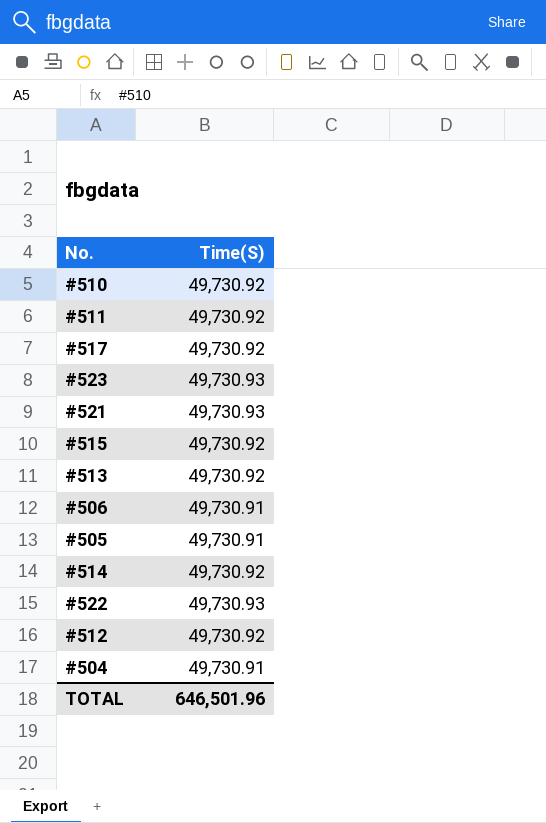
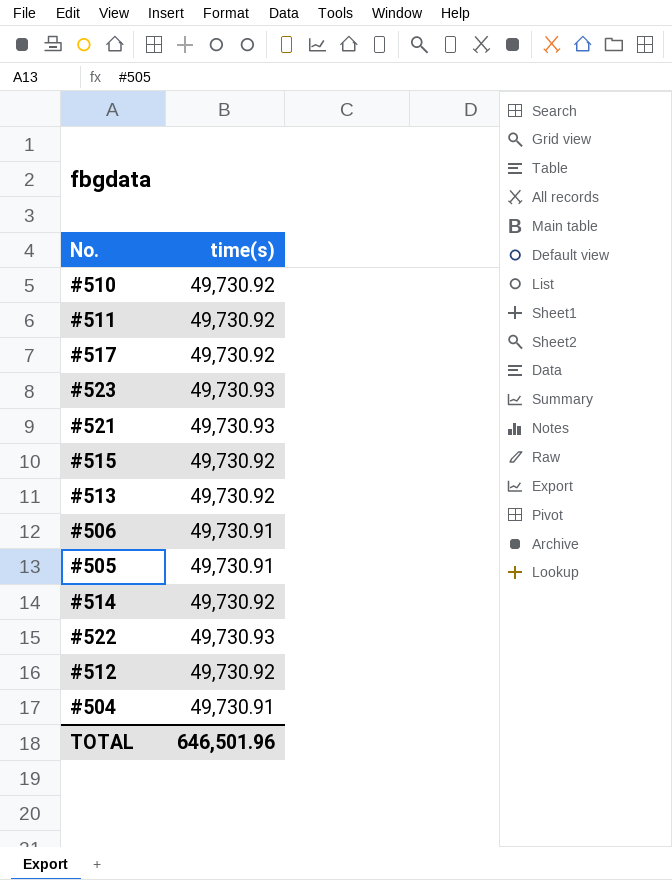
column name: Time(S) -> time(s)

